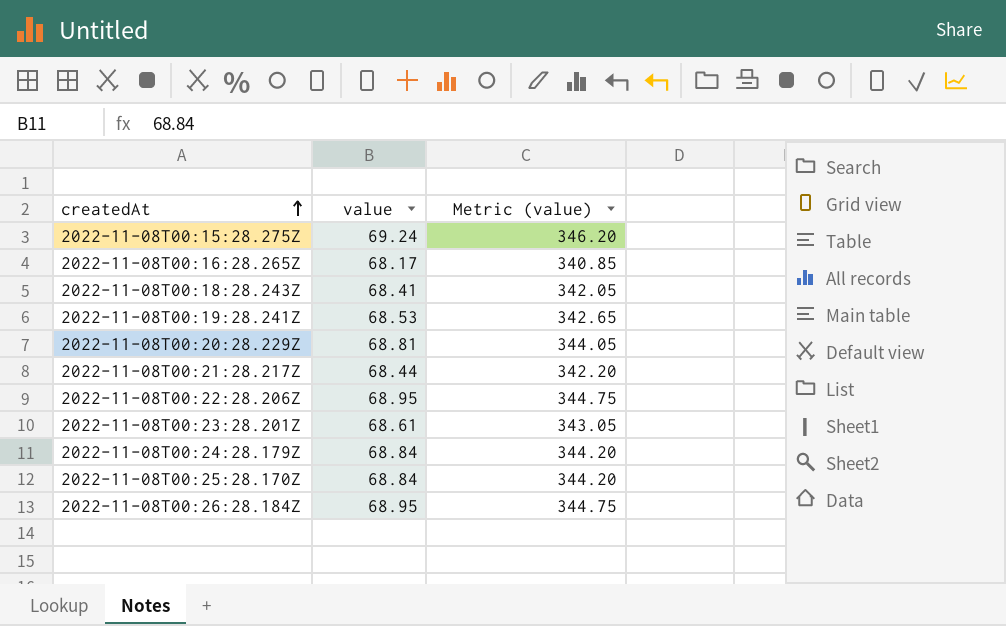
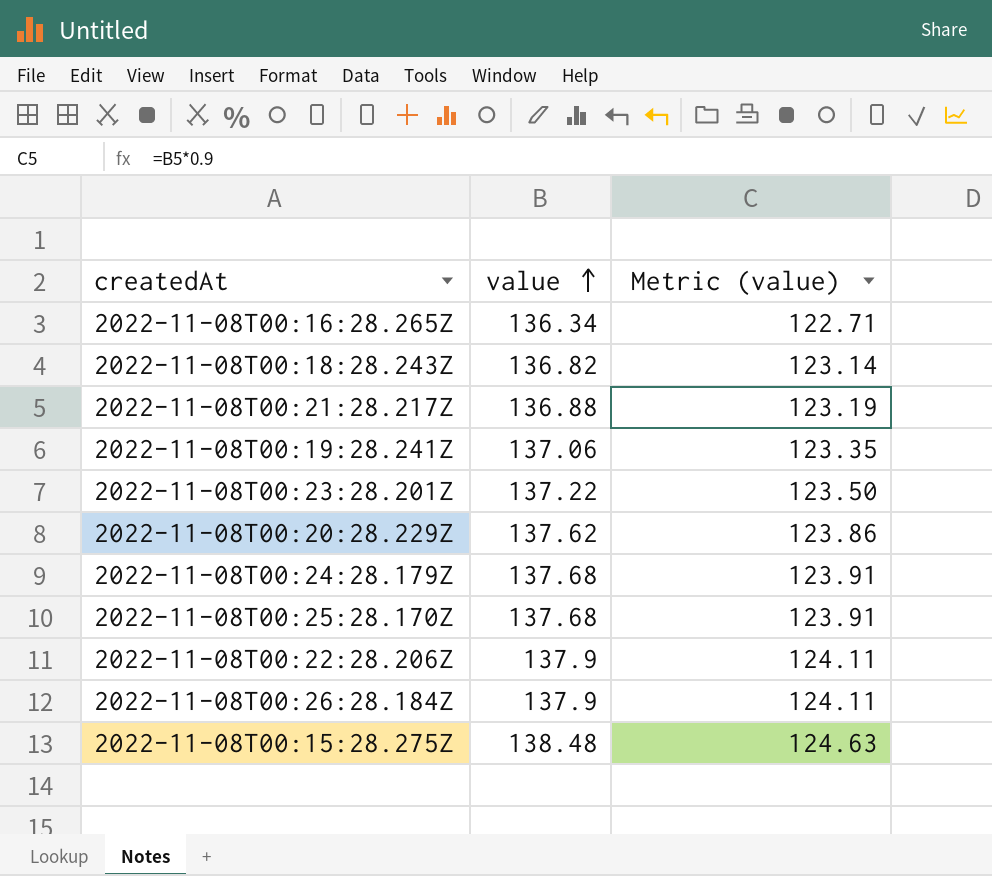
row order: createdAt ascending -> value ascending
column Metric (value) | formula: [value] * 5 -> [value] * 0.9
2022-11-08T00:16:28.265Z | value: 68.17 -> 136.34
2022-11-08T00:18:28.243Z | value: 68.41 -> 136.82
2022-11-08T00:21:28.217Z | value: 68.44 -> 136.88
2022-11-08T00:19:28.241Z | value: 68.53 -> 137.06
2022-11-08T00:23:28.201Z | value: 68.61 -> 137.22
2022-11-08T00:20:28.229Z | value: 68.81 -> 137.62
2022-11-08T00:24:28.179Z | value: 68.84 -> 137.68
2022-11-08T00:25:28.170Z | value: 68.84 -> 137.68
2022-11-08T00:22:28.206Z | value: 68.95 -> 137.9
2022-11-08T00:26:28.184Z | value: 68.95 -> 137.9
2022-11-08T00:15:28.275Z | value: 69.24 -> 138.48

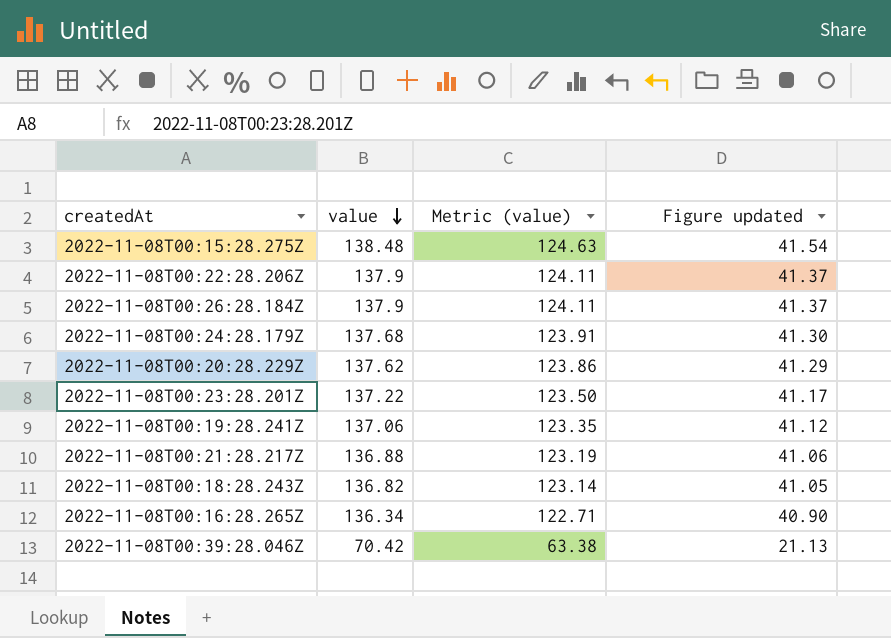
row order: value ascending -> value descending
column Figure updated | formula: none -> [value] * 0.3
row 2022-11-08T00:25:28.170Z: 137.68 | 123.91 -> none
row 2022-11-08T00:39:28.046Z: none -> 70.42 | 63.38 | 21.13

